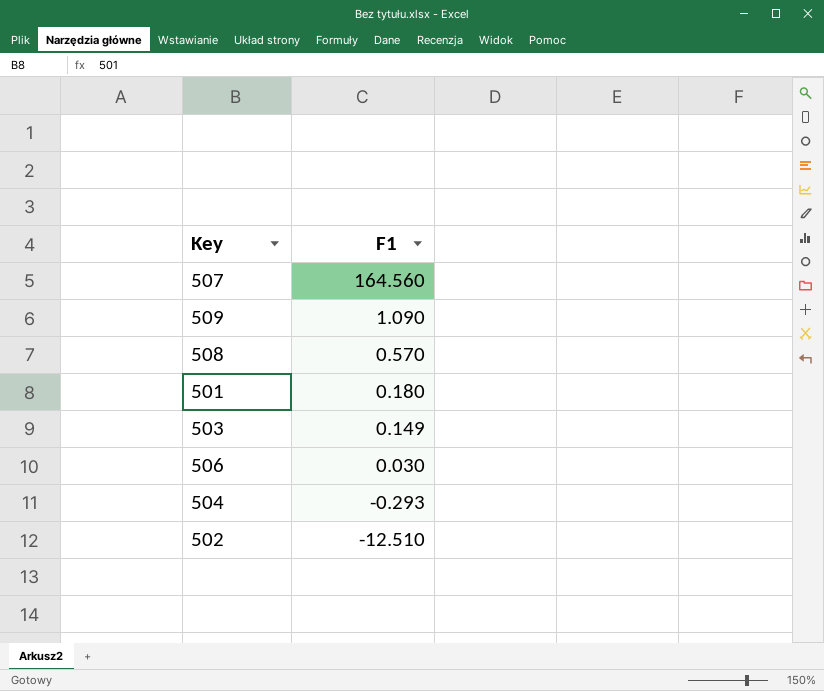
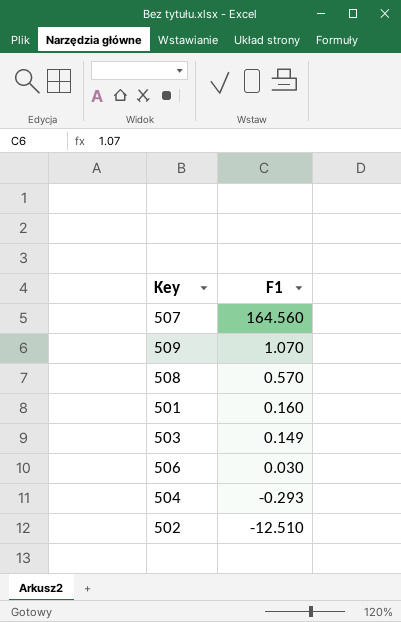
509 | F1: 1.090 -> 1.070
501 | F1: 0.180 -> 0.160

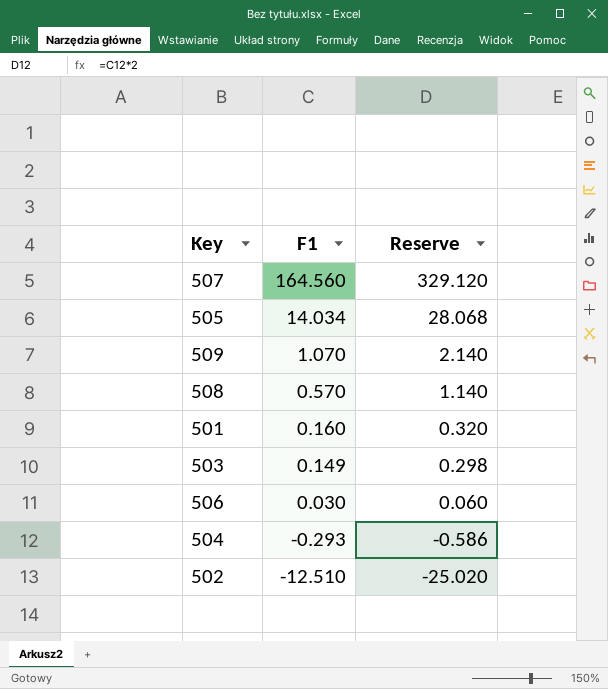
column Reserve | formula: none -> [F1] * 2
row 505: none -> 14.034 | 28.068

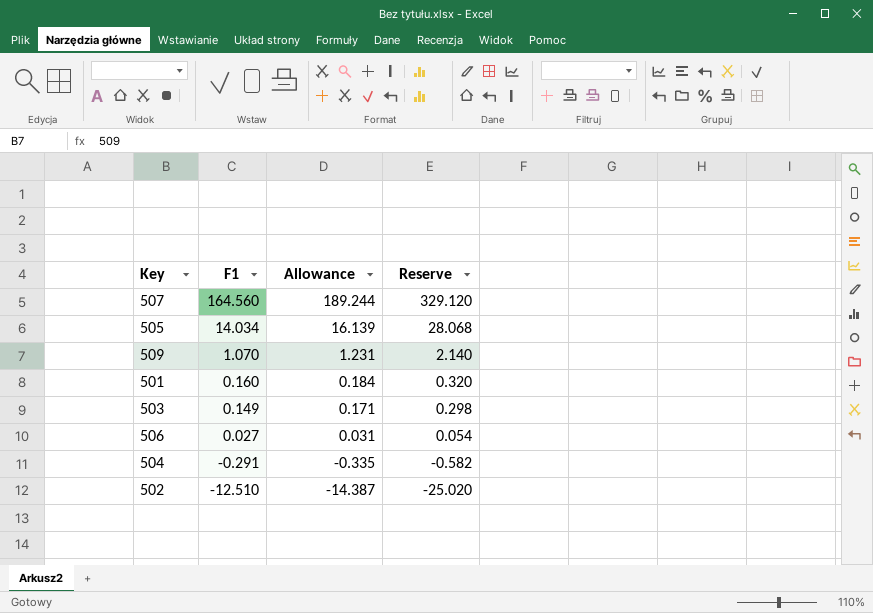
column Allowance | formula: none -> [F1] * 1.15
row 508: 0.570 | 1.140 -> none
506 | F1: 0.030 -> 0.027
506 | Reserve: 0.060 -> 0.054
504 | F1: -0.293 -> -0.291
504 | Reserve: -0.586 -> -0.582

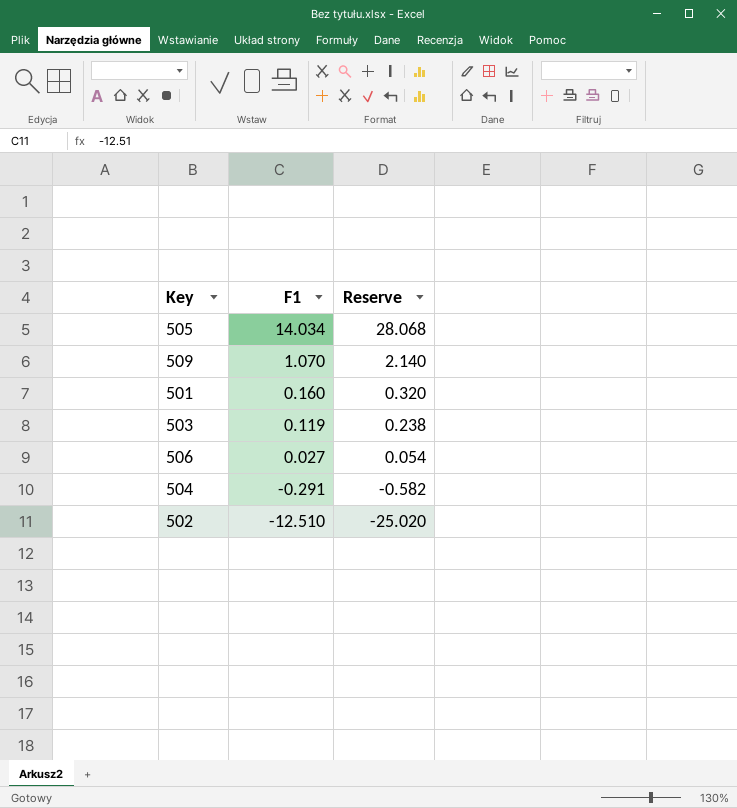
column Allowance | formula: [F1] * 1.15 -> none
row 507: 164.560 | 189.244 | 329.120 -> none
503 | F1: 0.149 -> 0.119
503 | Reserve: 0.298 -> 0.238

